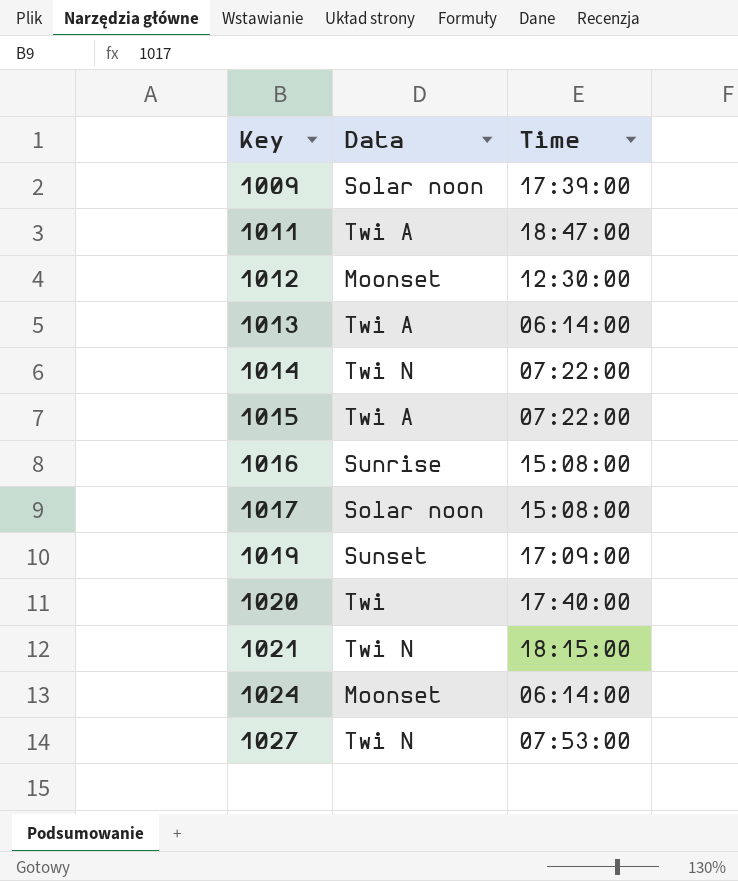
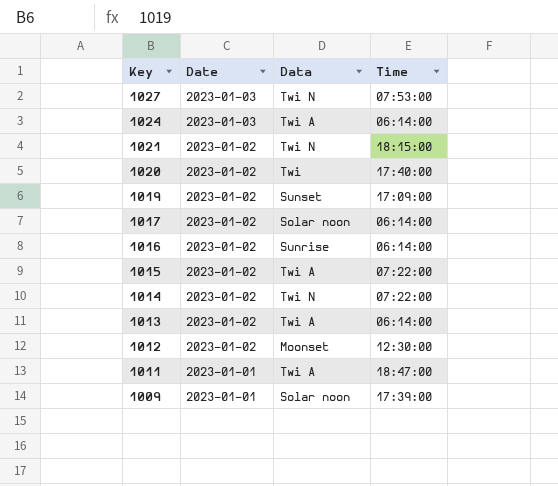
row order: Key ascending -> Key descending
column Date | position: none -> 2
1024 | Data: Moonset -> Twi A
1017 | Time: 15:08:00 -> 06:14:00
1016 | Time: 15:08:00 -> 06:14:00

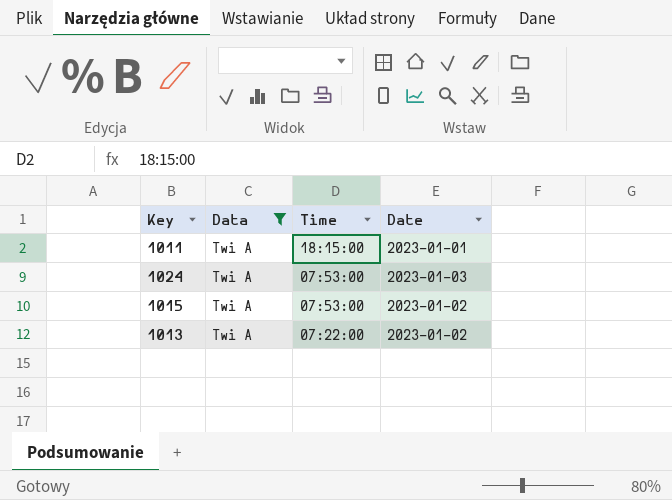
filter: none -> Data = Twi A
row order: Key descending -> Time descending
column Date | position: 2 -> 4
1011 | Time: 18:47:00 -> 18:15:00
1024 | Time: 06:14:00 -> 07:53:00
1015 | Time: 07:22:00 -> 07:53:00
1013 | Time: 06:14:00 -> 07:22:00

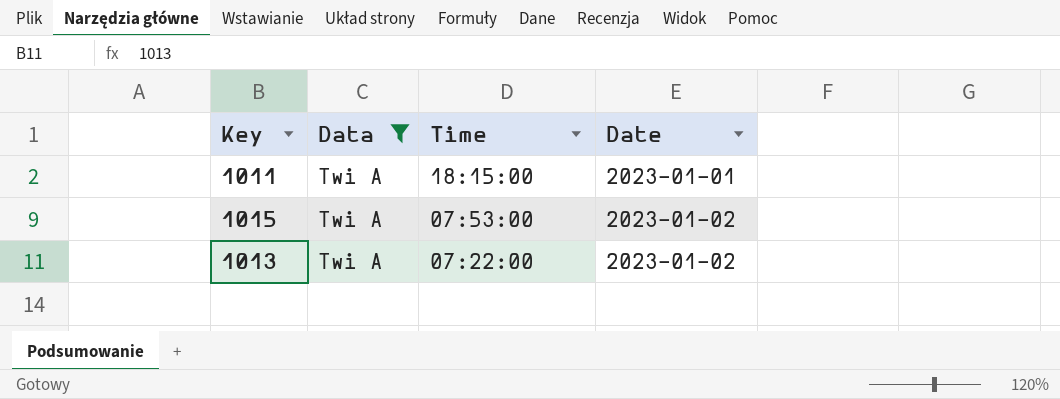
row 1024: Twi A | 07:53:00 | 2023-01-03 -> none

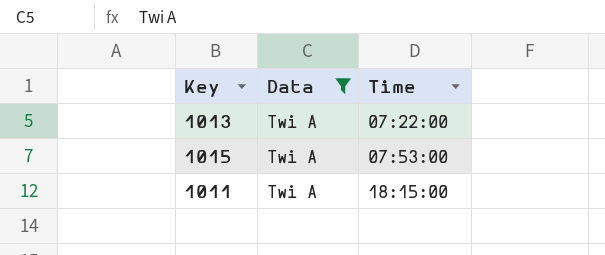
row order: Time descending -> Time ascending
column Date | position: 4 -> none

